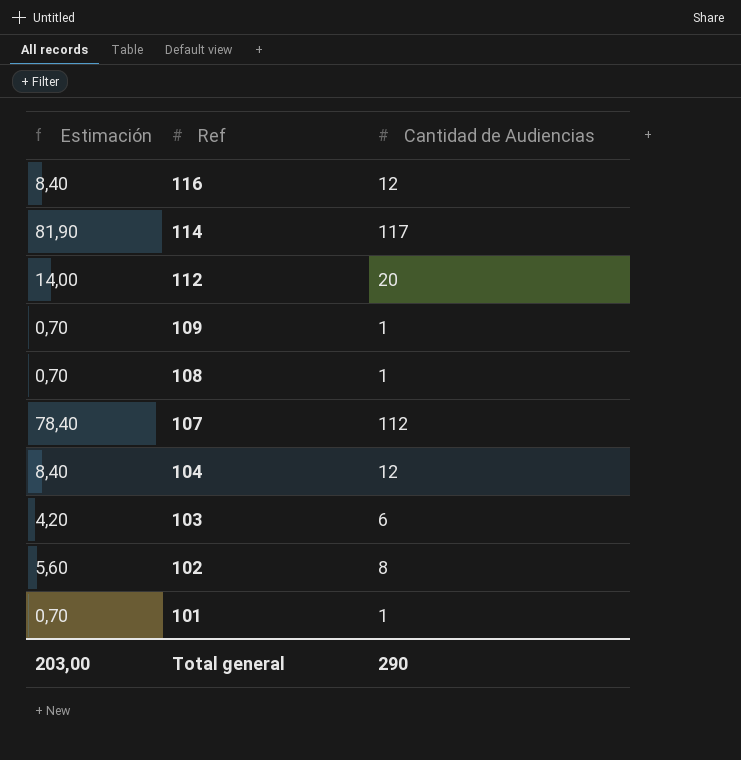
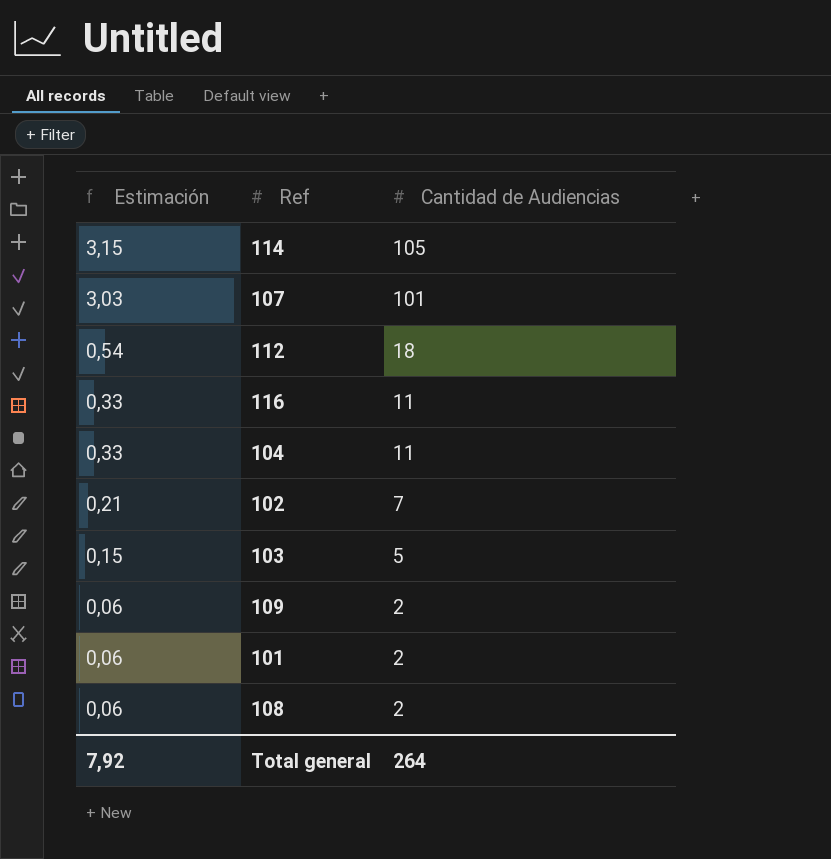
row order: Ref descending -> Estimación descending
column Estimación | formula: [Cantidad de Audiencias] * 0,7 -> [Cantidad de Audiencias] * 0,03
114 | Cantidad de Audiencias: 117 -> 105
107 | Cantidad de Audiencias: 112 -> 101
112 | Cantidad de Audiencias: 20 -> 18
116 | Cantidad de Audiencias: 12 -> 11
104 | Cantidad de Audiencias: 12 -> 11
102 | Cantidad de Audiencias: 8 -> 7
103 | Cantidad de Audiencias: 6 -> 5
109 | Cantidad de Audiencias: 1 -> 2
101 | Cantidad de Audiencias: 1 -> 2
108 | Cantidad de Audiencias: 1 -> 2
Total general | Estimación: 203,00 -> 7,92
Total general | Cantidad de Audiencias: 290 -> 264

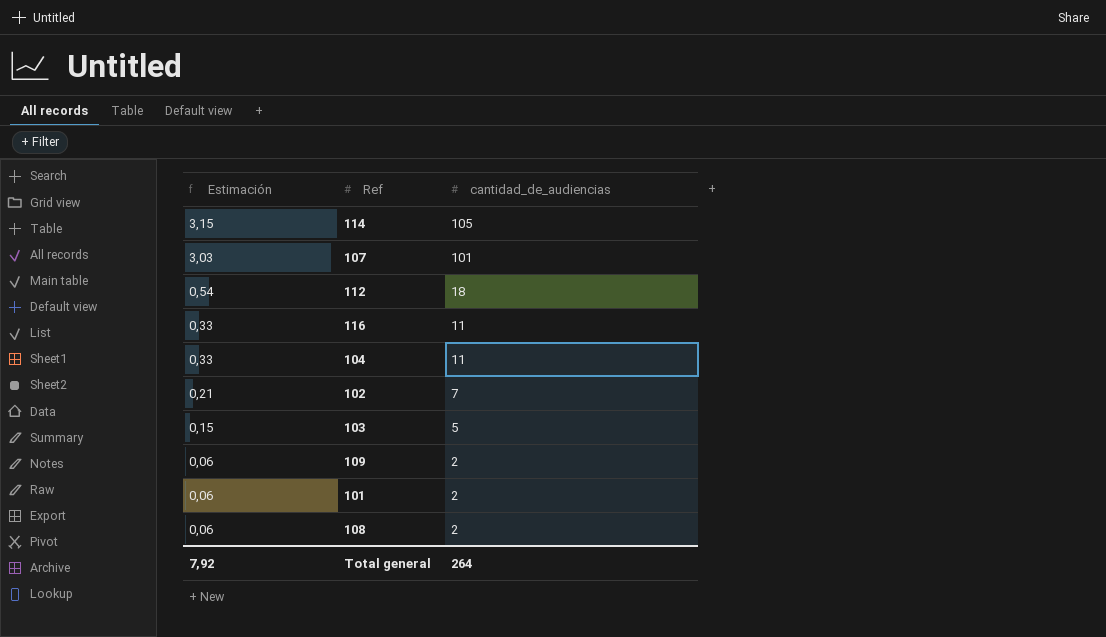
column name: Cantidad de Audiencias -> cantidad_de_audiencias

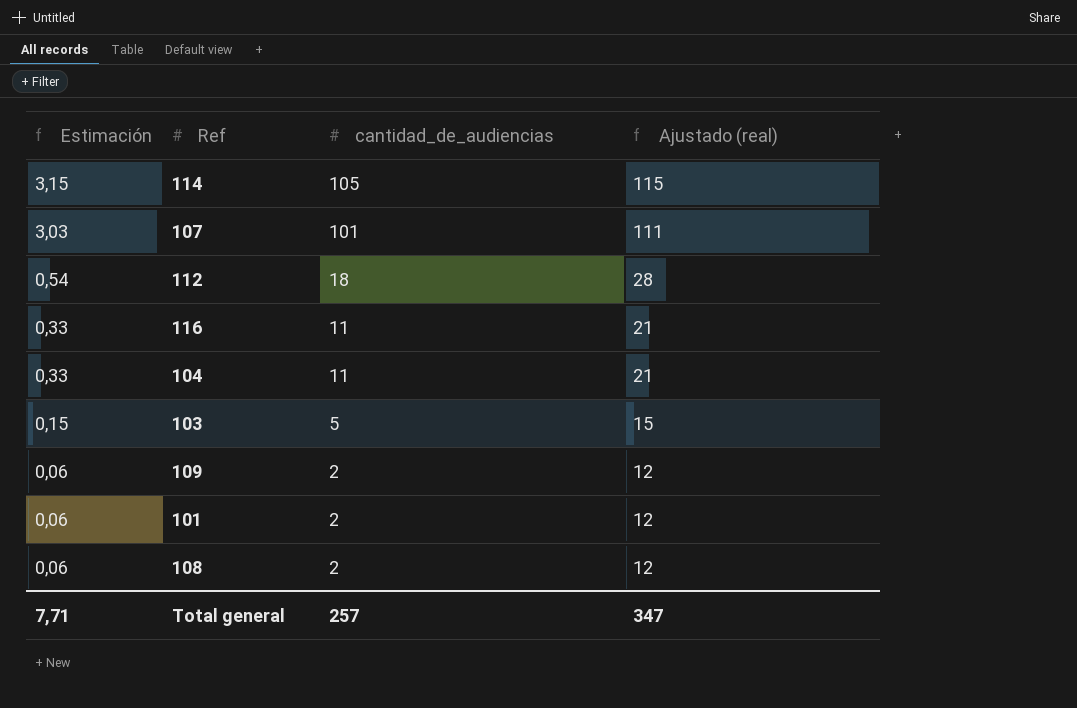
column Ajustado (real) | formula: none -> [cantidad_de_audiencias] + 10
row 102: 0,21 | 7 -> none
Total general | Estimación: 7,92 -> 7,71
Total general | cantidad_de_audiencias: 264 -> 257

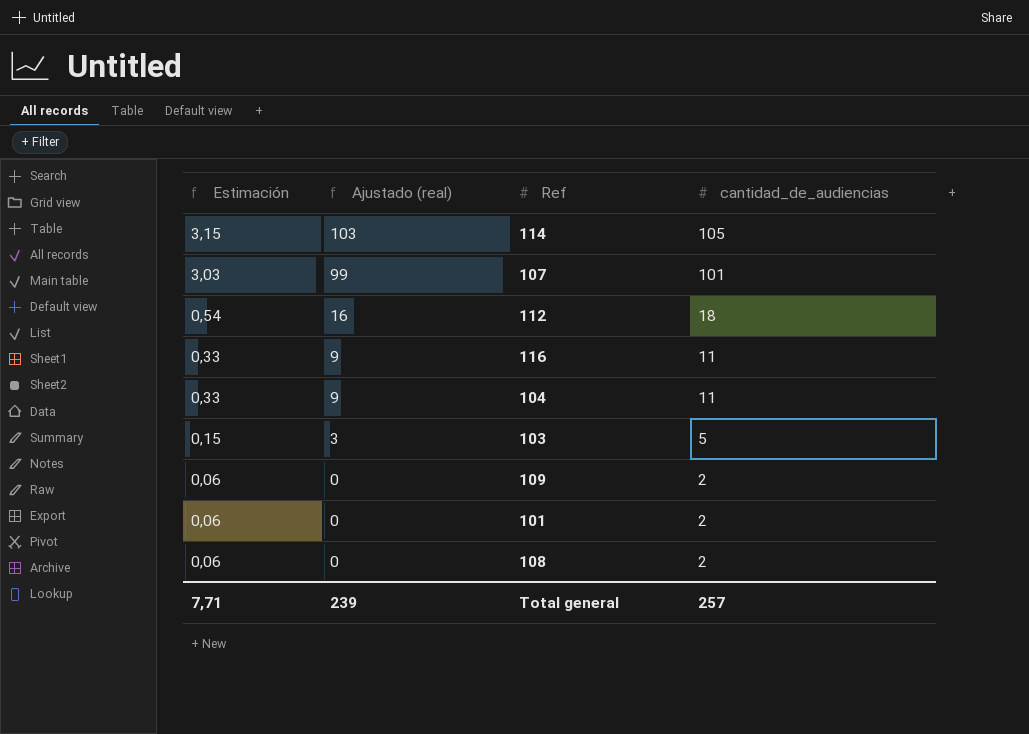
column Ajustado (real) | formula: [cantidad_de_audiencias] + 10 -> [cantidad_de_audiencias] - 2
column Ajustado (real) | position: 4 -> 2
Total general | Ajustado (real): 347 -> 239

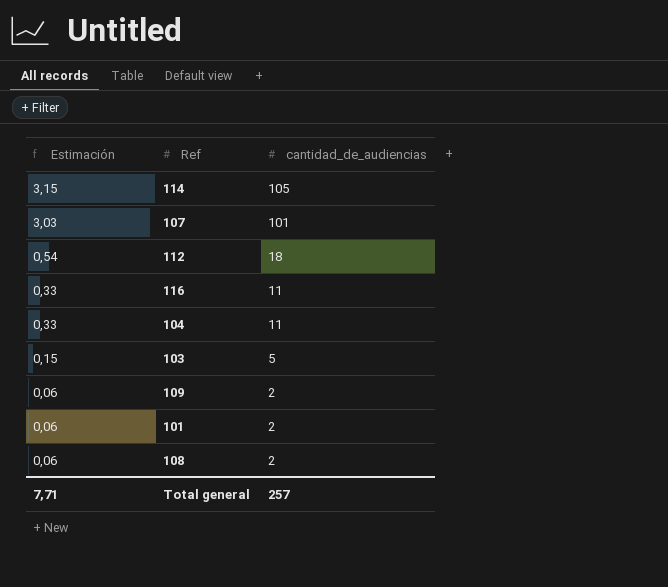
column Ajustado (real) | formula: [cantidad_de_audiencias] - 2 -> none

